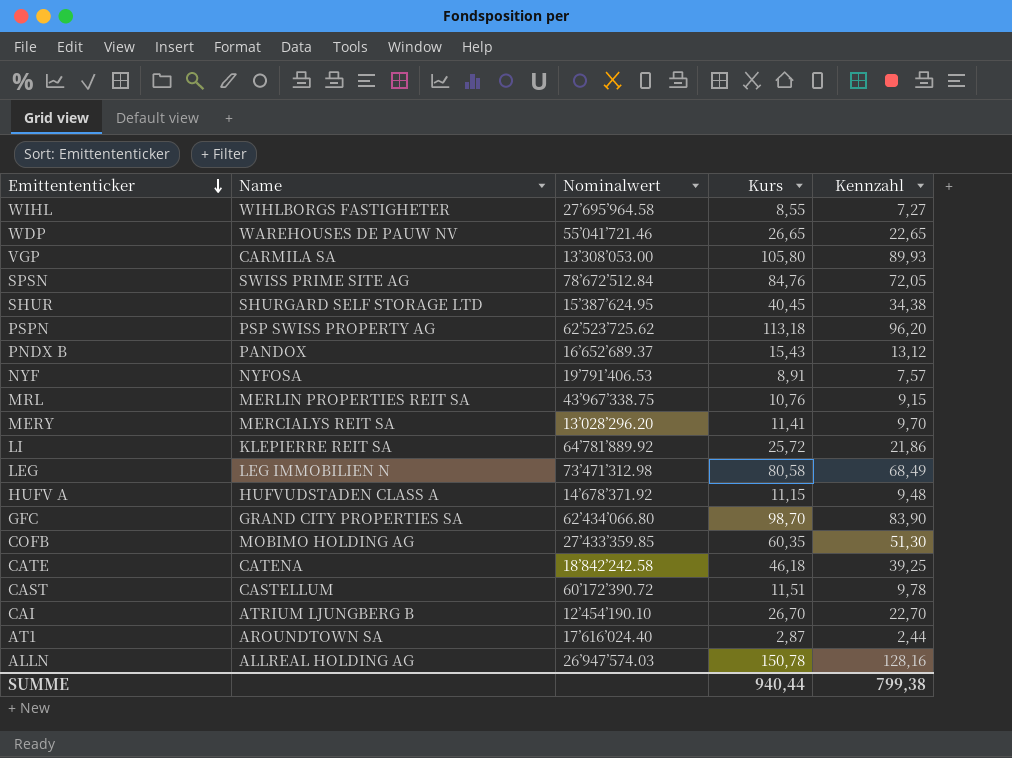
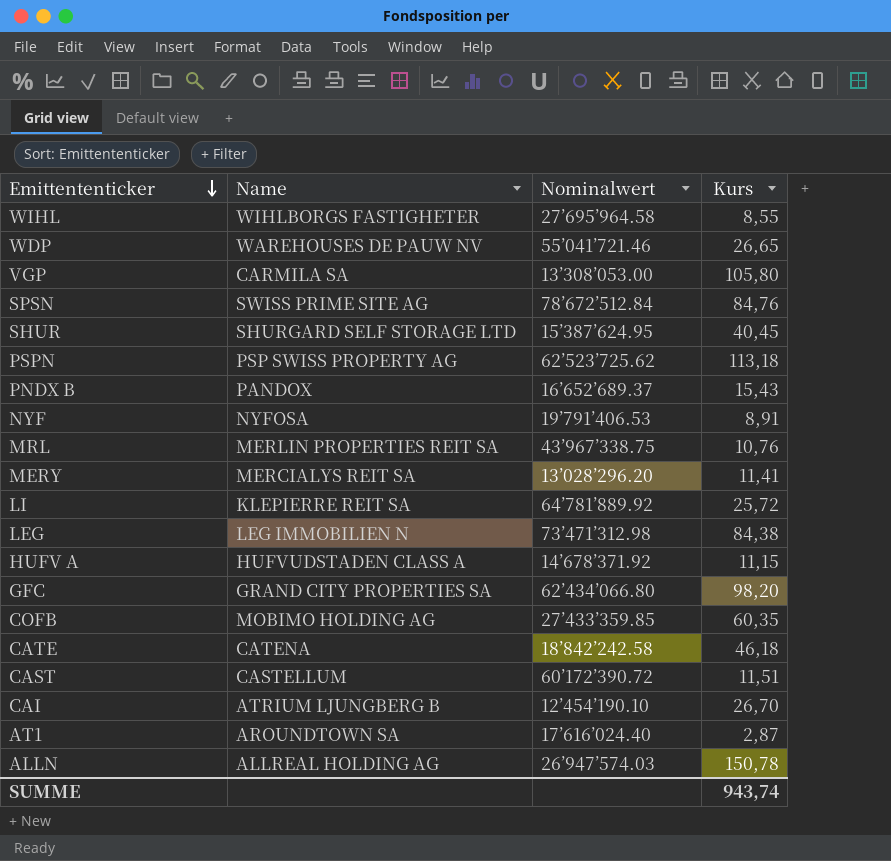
column Kennzahl | formula: [Kurs] * 0,85 -> none
LEG | Kurs: 80,58 -> 84,38
GFC | Kurs: 98,70 -> 98,20
SUMME | Kurs: 940,44 -> 943,74

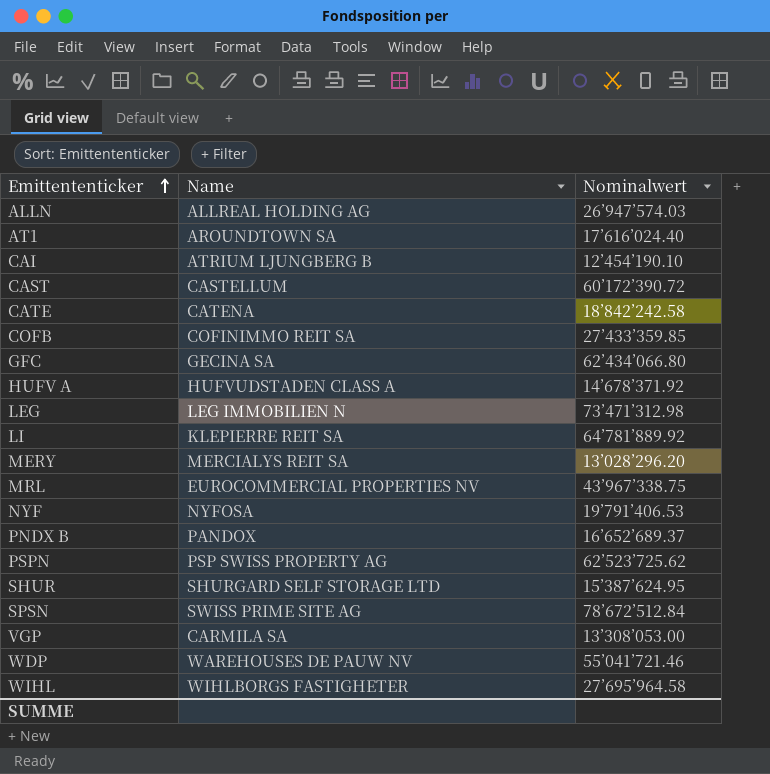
row order: Emittententicker descending -> Emittententicker ascending
column Kurs | position: 4 -> none
COFB | Name: MOBIMO HOLDING AG -> COFINIMMO REIT SA
GFC | Name: GRAND CITY PROPERTIES SA -> GECINA SA
MRL | Name: MERLIN PROPERTIES REIT SA -> EUROCOMMERCIAL PROPERTIES NV

